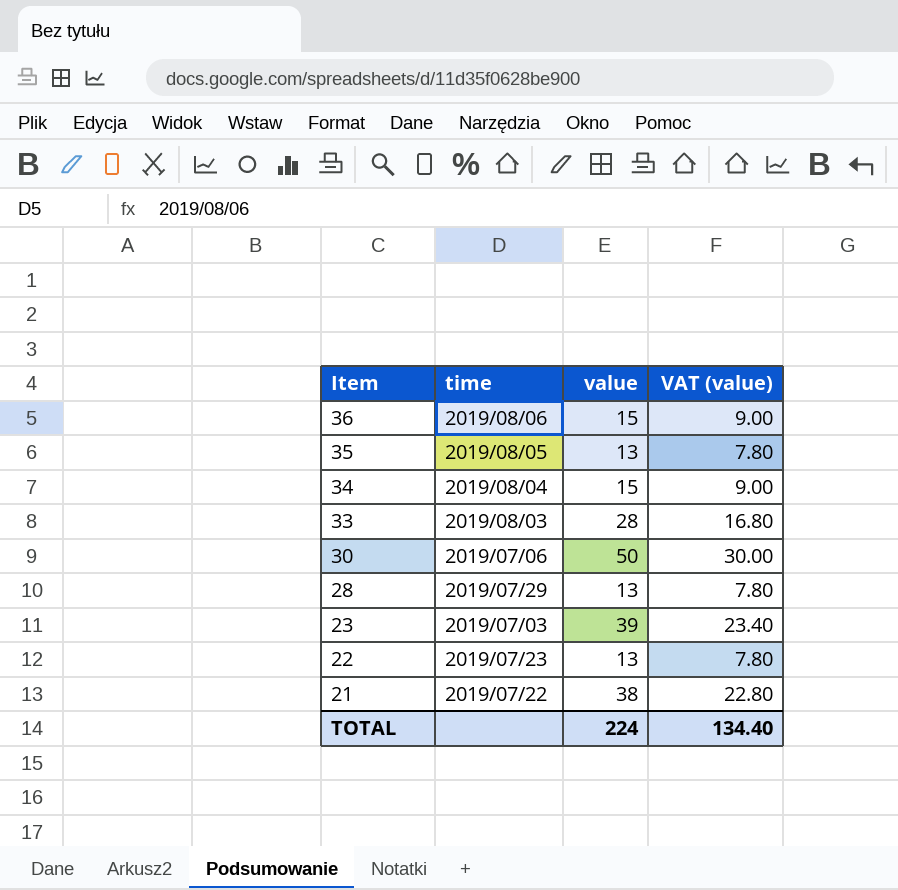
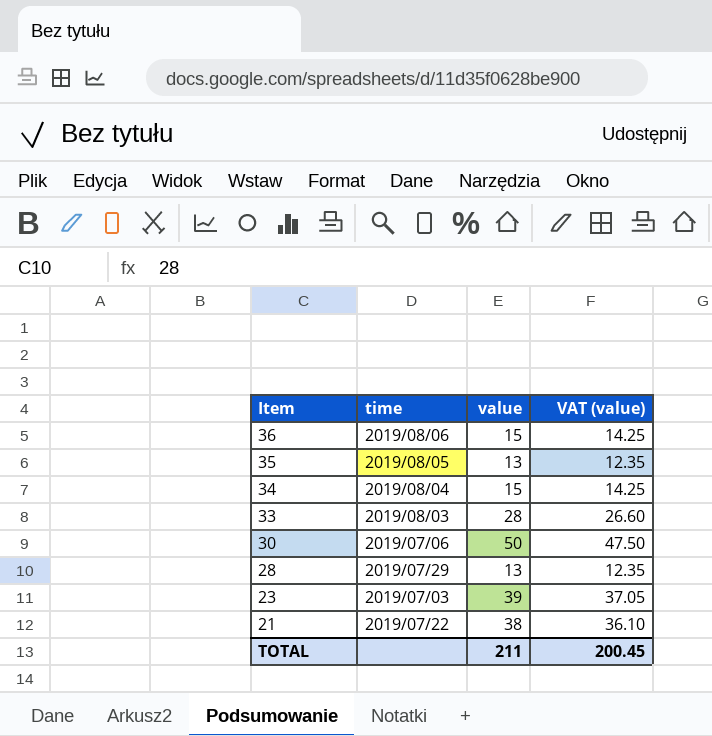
column VAT (value) | formula: [value] * 0.6 -> [value] * 0.95
row 22: 2019/07/23 | 13 | 7.80 -> none
TOTAL | value: 224 -> 211
TOTAL | VAT (value): 134.40 -> 200.45

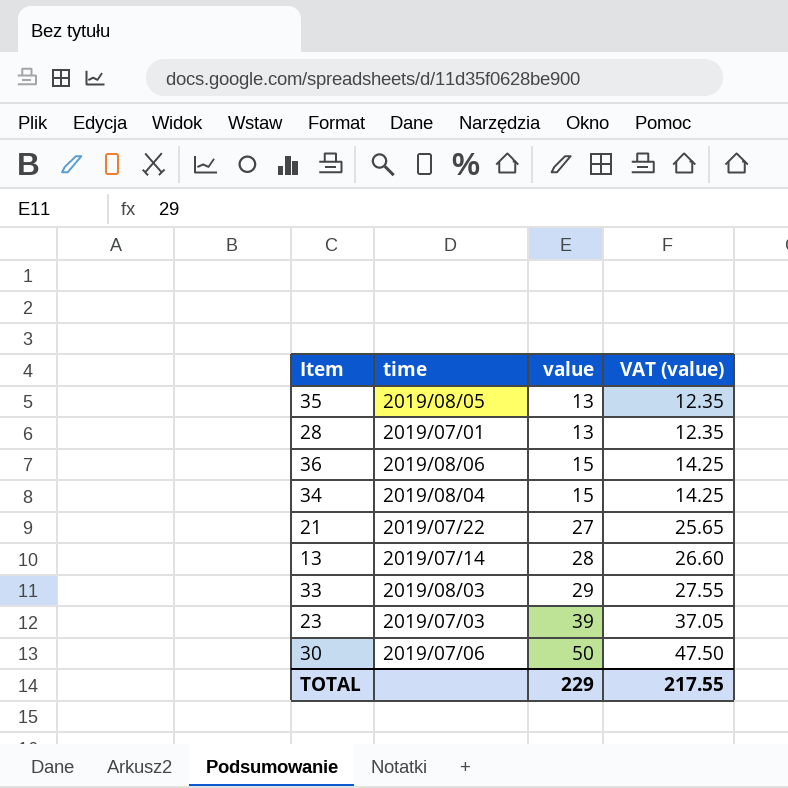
row order: Item descending -> value ascending
28 | time: 2019/07/29 -> 2019/07/01
21 | value: 38 -> 27
21 | VAT (value): 36.10 -> 25.65
row 13: none -> 2019/07/14 | 28 | 26.60
33 | value: 28 -> 29
33 | VAT (value): 26.60 -> 27.55
TOTAL | value: 211 -> 229
TOTAL | VAT (value): 200.45 -> 217.55

